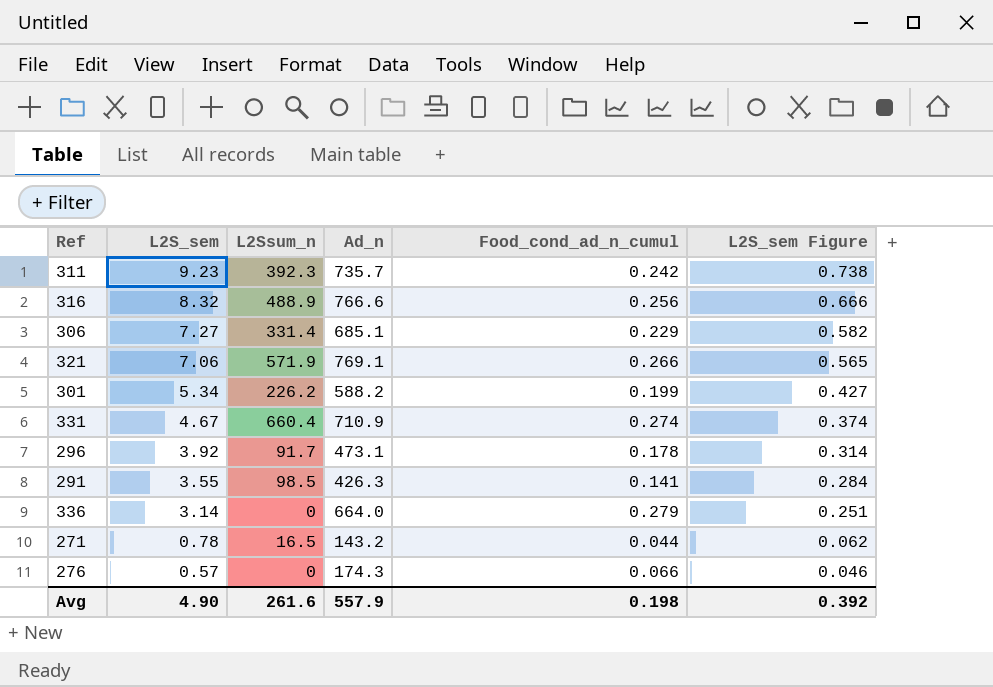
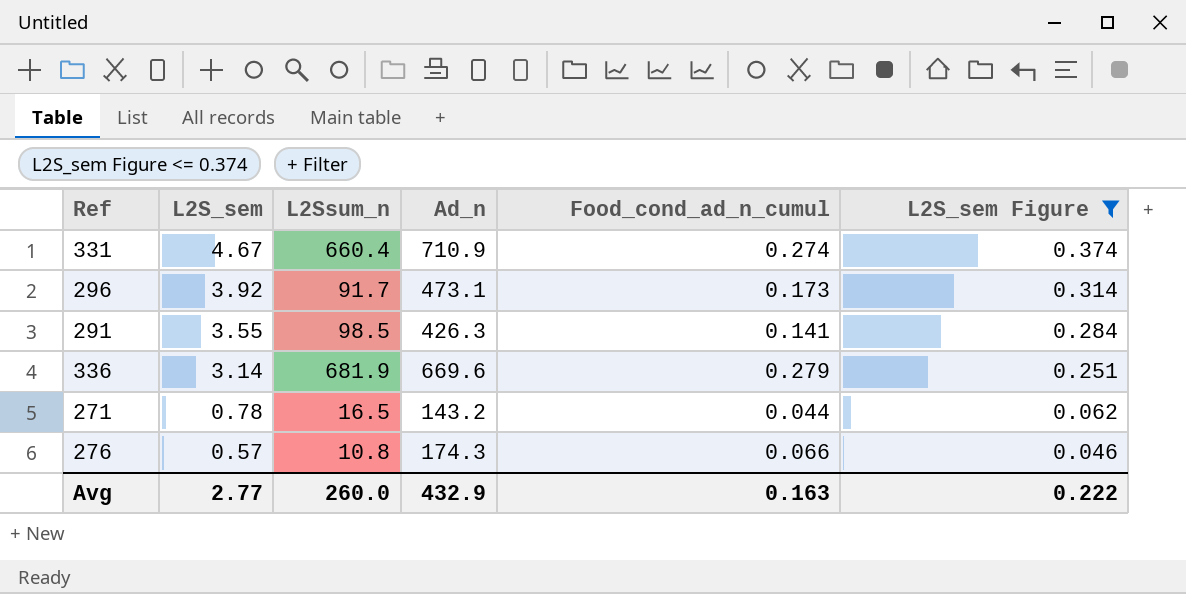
filter: none -> L2S_sem Figure <= 0.374
296 | Food_cond_ad_n_cumul: 0.178 -> 0.173
336 | L2Ssum_n: 0 -> 681.9
336 | Ad_n: 664.0 -> 669.6
276 | L2Ssum_n: 0 -> 10.8
Avg | L2S_sem: 4.90 -> 2.77
Avg | L2Ssum_n: 261.6 -> 260.0
Avg | Ad_n: 557.9 -> 432.9
Avg | Food_cond_ad_n_cumul: 0.198 -> 0.163
Avg | L2S_sem Figure: 0.392 -> 0.222

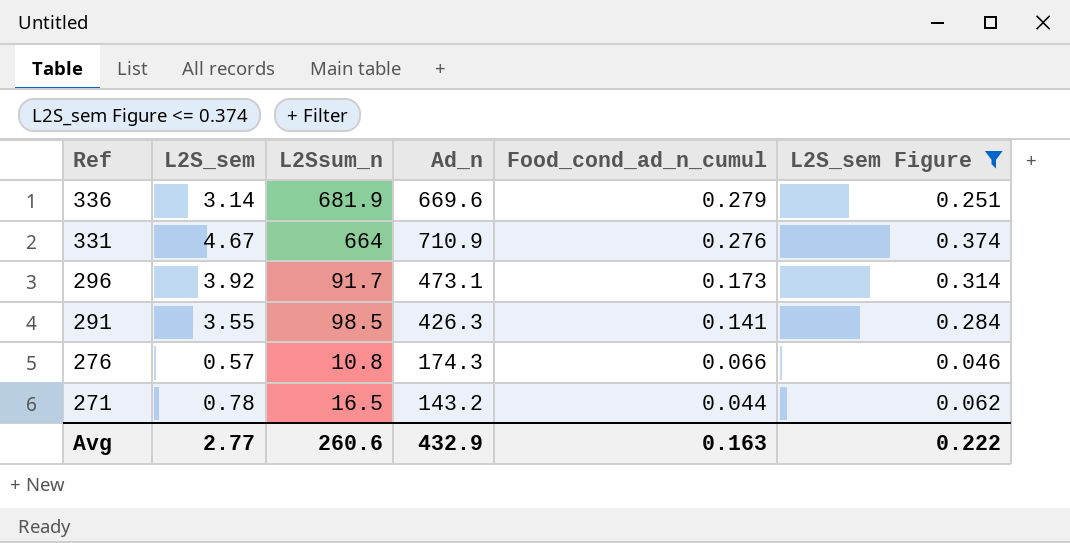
row order: L2S_sem descending -> Ref descending
331 | L2Ssum_n: 660.4 -> 664
331 | Food_cond_ad_n_cumul: 0.274 -> 0.276
Avg | L2Ssum_n: 260.0 -> 260.6

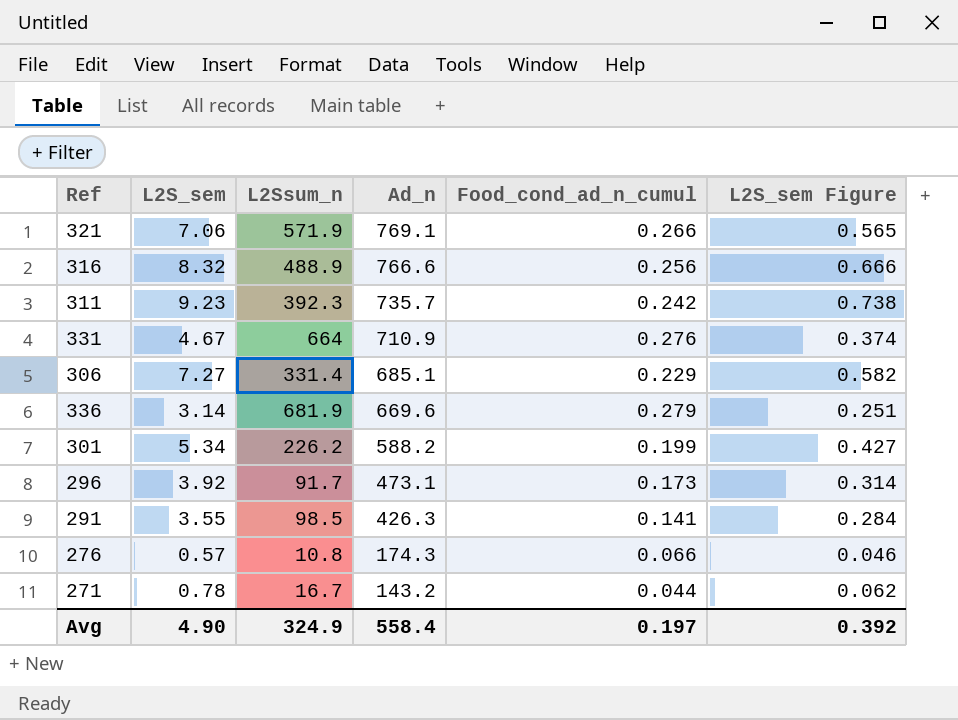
filter: L2S_sem Figure <= 0.374 -> none
row order: Ref descending -> Ad_n descending
271 | L2Ssum_n: 16.5 -> 16.7
Avg | L2S_sem: 2.77 -> 4.90
Avg | L2Ssum_n: 260.6 -> 324.9
Avg | Ad_n: 432.9 -> 558.4
Avg | Food_cond_ad_n_cumul: 0.163 -> 0.197
Avg | L2S_sem Figure: 0.222 -> 0.392

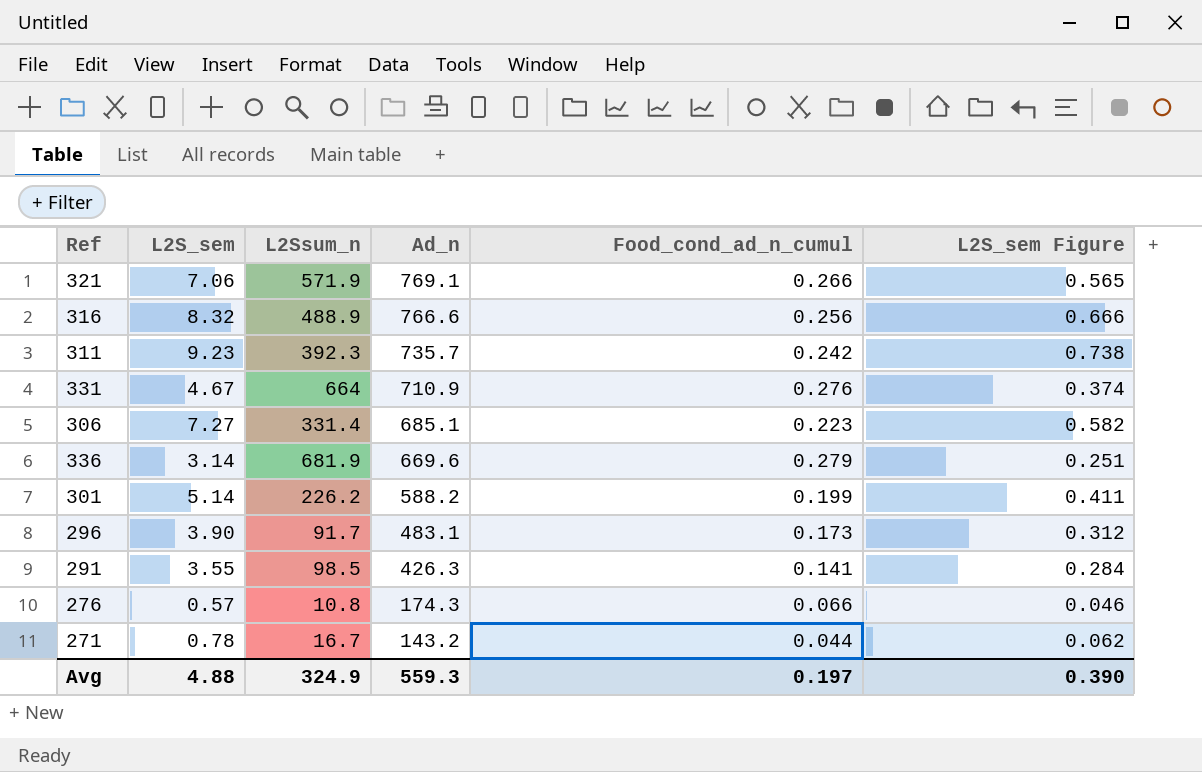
306 | Food_cond_ad_n_cumul: 0.229 -> 0.223
301 | L2S_sem: 5.34 -> 5.14
301 | L2S_sem Figure: 0.427 -> 0.411
296 | L2S_sem: 3.92 -> 3.90
296 | Ad_n: 473.1 -> 483.1
296 | L2S_sem Figure: 0.314 -> 0.312
Avg | L2S_sem: 4.90 -> 4.88
Avg | Ad_n: 558.4 -> 559.3
Avg | L2S_sem Figure: 0.392 -> 0.390

